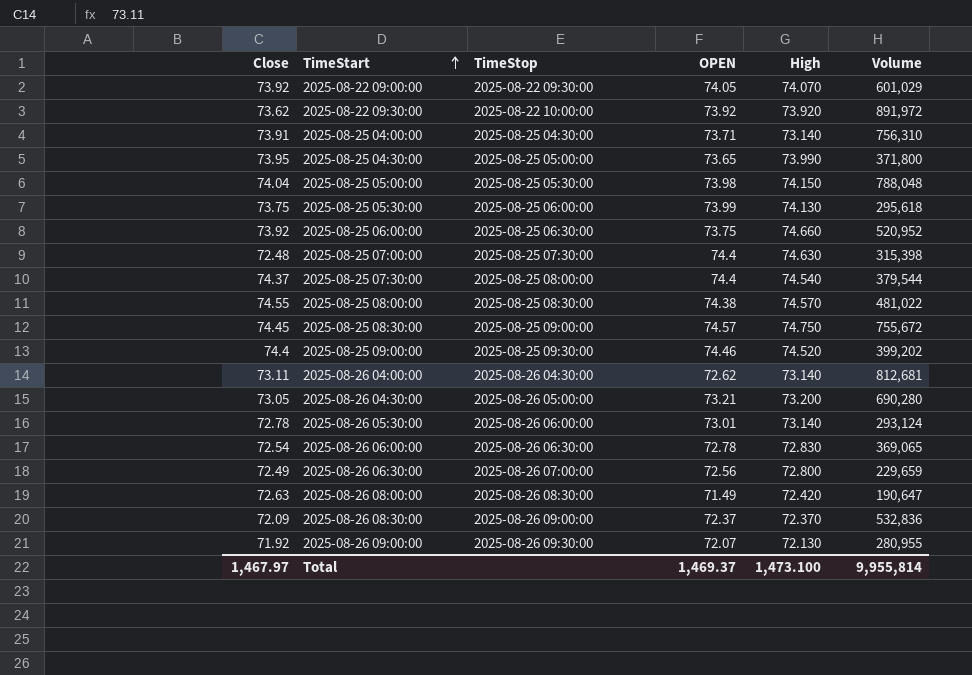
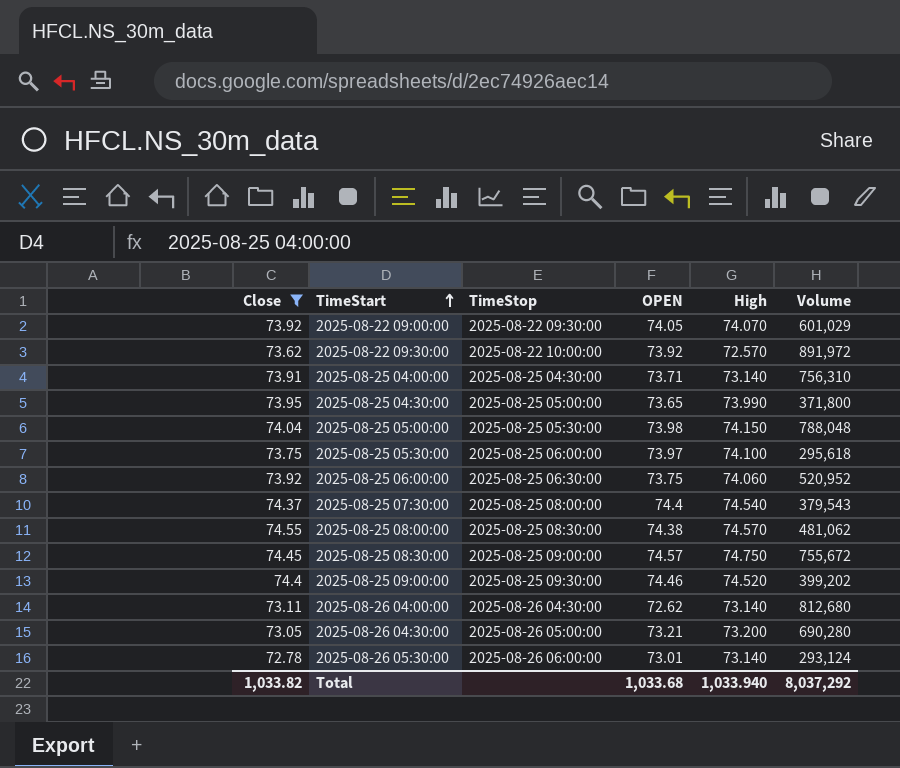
filter: none -> Close >= 72.78
2025-08-22 09:30:00 | High: 73.920 -> 72.570
2025-08-25 05:30:00 | OPEN: 73.99 -> 73.97
2025-08-25 05:30:00 | High: 74.130 -> 74.100
2025-08-25 06:00:00 | High: 74.660 -> 74.060
2025-08-25 07:30:00 | Volume: 379,544 -> 379,543
2025-08-25 08:00:00 | Volume: 481,022 -> 481,062
2025-08-26 04:00:00 | Volume: 812,681 -> 812,680
Total | Close: 1,467.97 -> 1,033.82
Total | OPEN: 1,469.37 -> 1,033.68
Total | High: 1,473.100 -> 1,033.940
Total | Volume: 9,955,814 -> 8,037,292

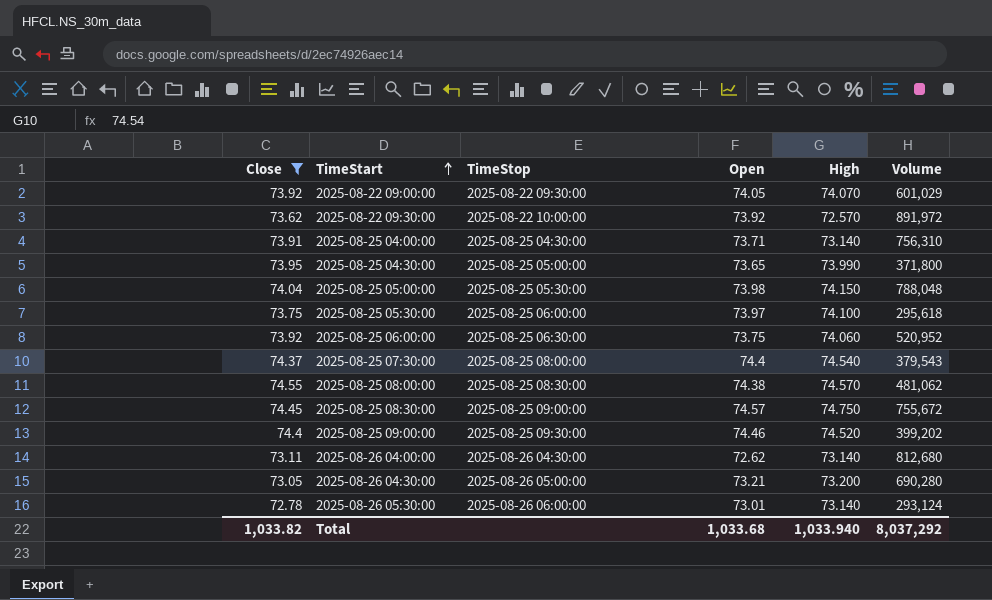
column name: OPEN -> Open

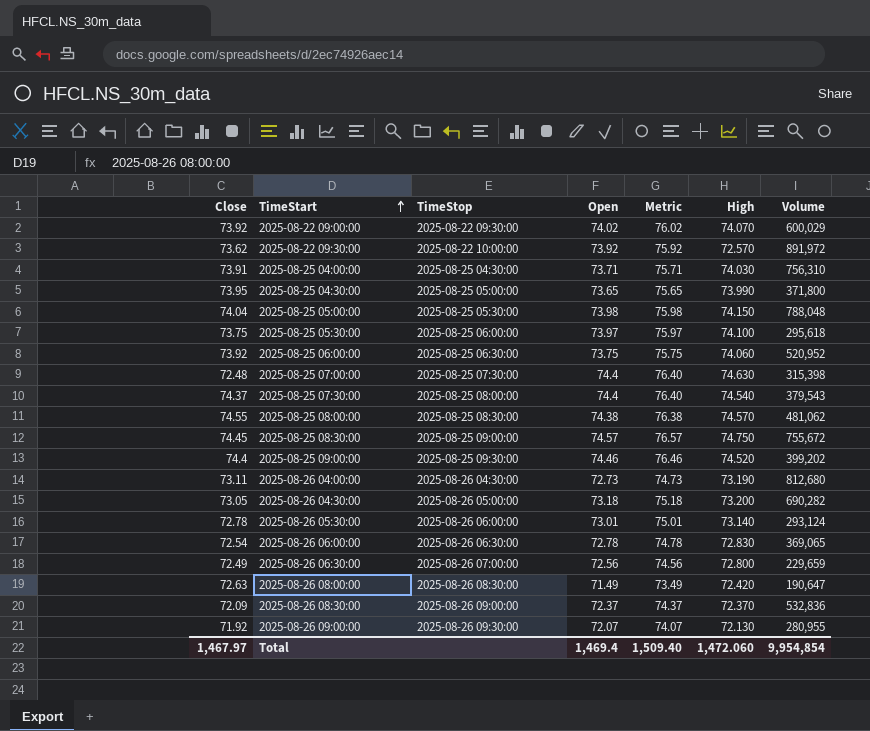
filter: Close >= 72.78 -> none
column Metric | formula: none -> [Open] + 2
2025-08-22 09:00:00 | Open: 74.05 -> 74.02
2025-08-22 09:00:00 | Volume: 601,029 -> 600,029
2025-08-25 04:00:00 | High: 73.140 -> 74.030
2025-08-26 04:00:00 | Open: 72.62 -> 72.73
2025-08-26 04:00:00 | High: 73.140 -> 73.190
2025-08-26 04:30:00 | Open: 73.21 -> 73.18
2025-08-26 04:30:00 | Volume: 690,280 -> 690,282
Total | Close: 1,033.82 -> 1,467.97
Total | Open: 1,033.68 -> 1,469.4
Total | High: 1,033.940 -> 1,472.060
Total | Volume: 8,037,292 -> 9,954,854

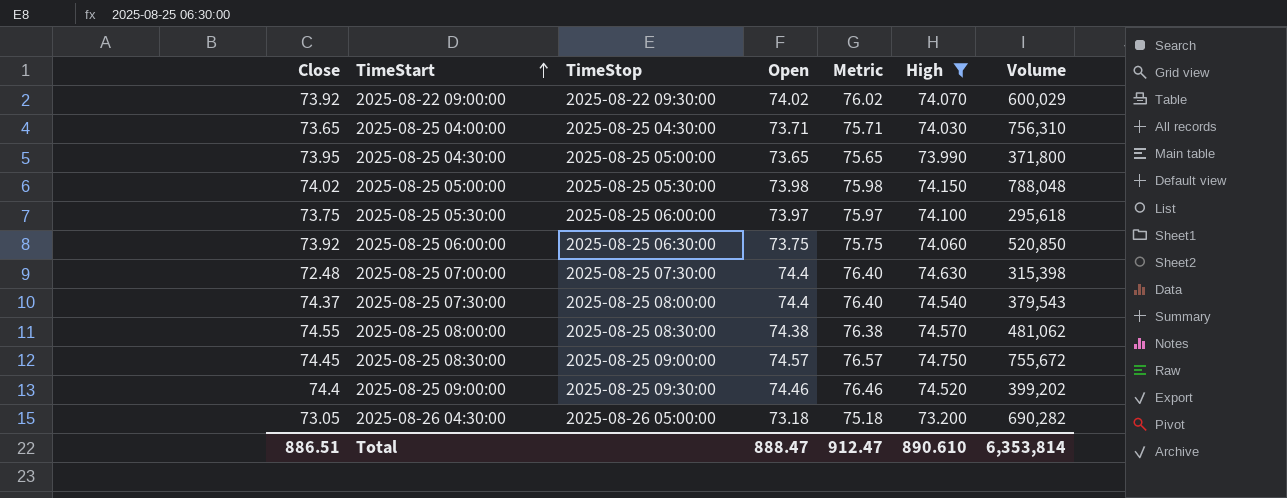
filter: none -> High >= 73.200
2025-08-25 04:00:00 | Close: 73.91 -> 73.65
2025-08-25 05:00:00 | Close: 74.04 -> 74.02
2025-08-25 06:00:00 | Volume: 520,952 -> 520,850
Total | Close: 1,467.97 -> 886.51
Total | Open: 1,469.4 -> 888.47
Total | Metric: 1,509.40 -> 912.47
Total | High: 1,472.060 -> 890.610
Total | Volume: 9,954,854 -> 6,353,814

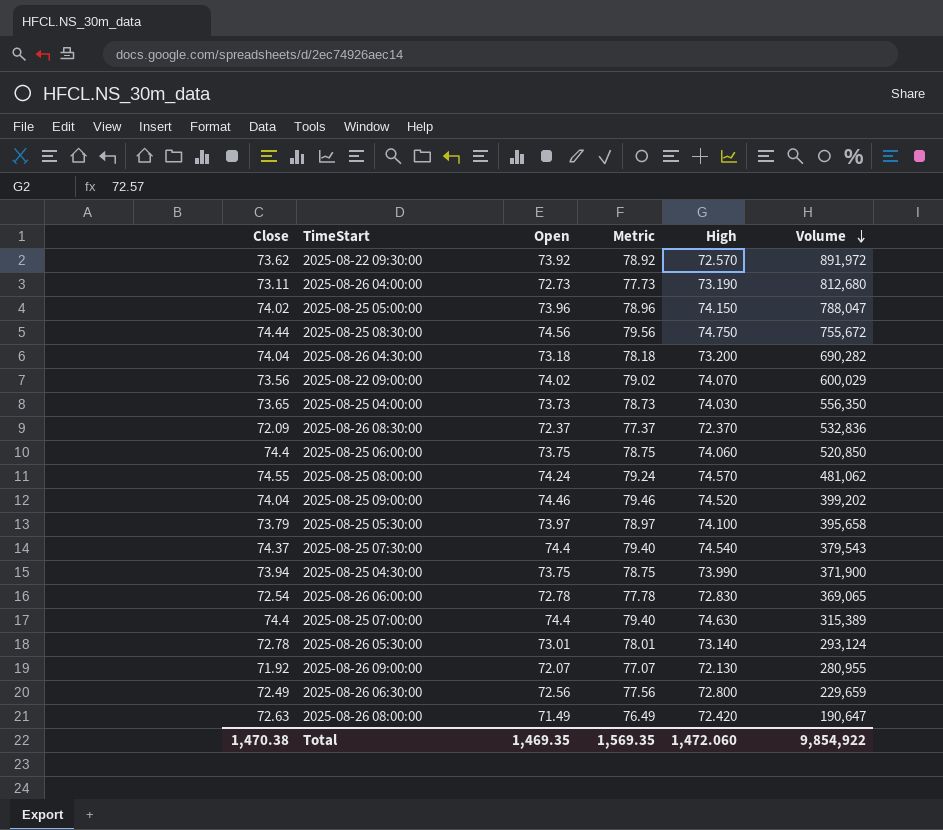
filter: High >= 73.200 -> none
row order: TimeStart ascending -> Volume descending
column TimeStop | position: 3 -> none
column Metric | formula: [Open] + 2 -> [Open] + 5
2025-08-25 05:00:00 | Open: 73.98 -> 73.96
2025-08-25 05:00:00 | Volume: 788,048 -> 788,047
2025-08-25 08:30:00 | Close: 74.45 -> 74.44
2025-08-25 08:30:00 | Open: 74.57 -> 74.56
2025-08-26 04:30:00 | Close: 73.05 -> 74.04
2025-08-22 09:00:00 | Close: 73.92 -> 73.56
2025-08-25 04:00:00 | Open: 73.71 -> 73.73
2025-08-25 04:00:00 | Volume: 756,310 -> 556,350
2025-08-25 06:00:00 | Close: 73.92 -> 74.4
2025-08-25 08:00:00 | Open: 74.38 -> 74.24
2025-08-25 09:00:00 | Close: 74.4 -> 74.04
2025-08-25 05:30:00 | Close: 73.75 -> 73.79
2025-08-25 05:30:00 | Volume: 295,618 -> 395,658
2025-08-25 04:30:00 | Close: 73.95 -> 73.94
2025-08-25 04:30:00 | Open: 73.65 -> 73.75
2025-08-25 04:30:00 | Volume: 371,800 -> 371,900
2025-08-25 07:00:00 | Close: 72.48 -> 74.4
2025-08-25 07:00:00 | Volume: 315,398 -> 315,389
Total | Close: 886.51 -> 1,470.38
Total | Open: 888.47 -> 1,469.35
Total | Metric: 912.47 -> 1,569.35
Total | High: 890.610 -> 1,472.060
Total | Volume: 6,353,814 -> 9,854,922

